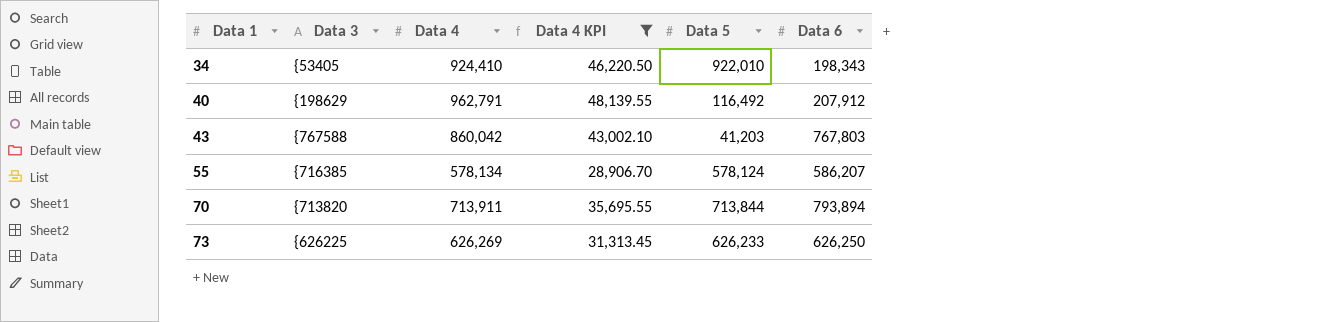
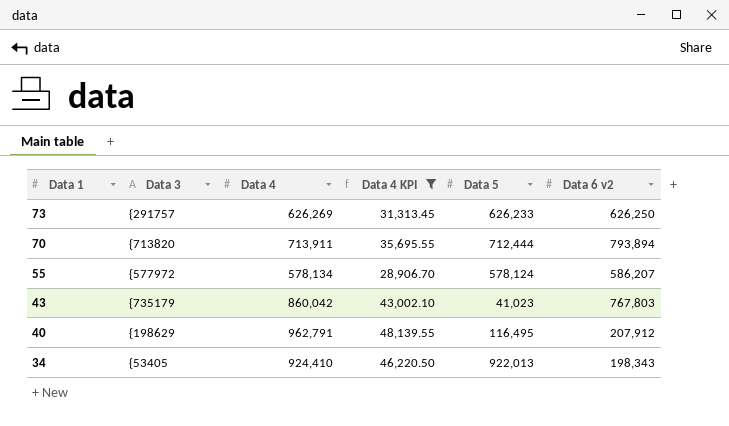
row order: Data 1 ascending -> Data 1 descending
column name: Data 6 -> Data 6 v2
73 | Data 3: {626225 -> {291757
70 | Data 5: 713,844 -> 712,444
55 | Data 3: {716385 -> {577972
43 | Data 3: {767588 -> {735179
43 | Data 5: 41,203 -> 41,023
40 | Data 5: 116,492 -> 116,495
34 | Data 5: 922,010 -> 922,013

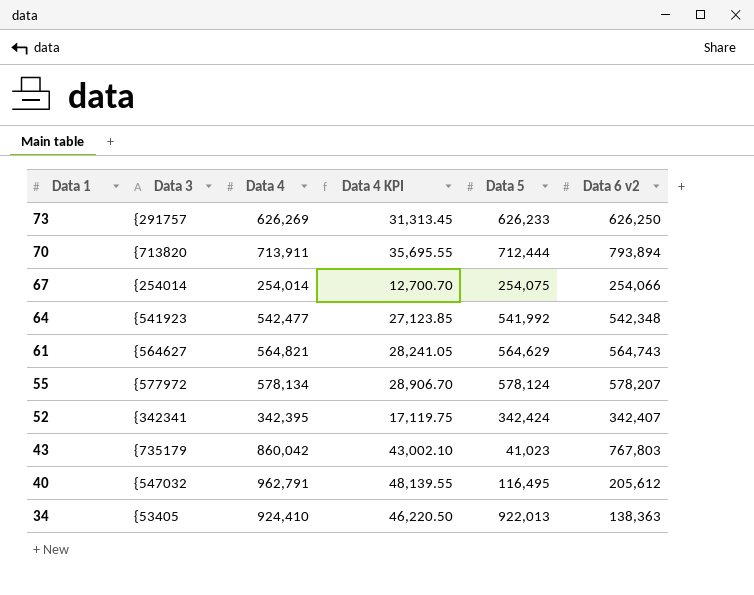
filter: Data 4 KPI >= 28,906.70 -> none
55 | Data 6 v2: 586,207 -> 578,207
40 | Data 3: {198629 -> {547032
40 | Data 6 v2: 207,912 -> 205,612
34 | Data 6 v2: 198,343 -> 138,363

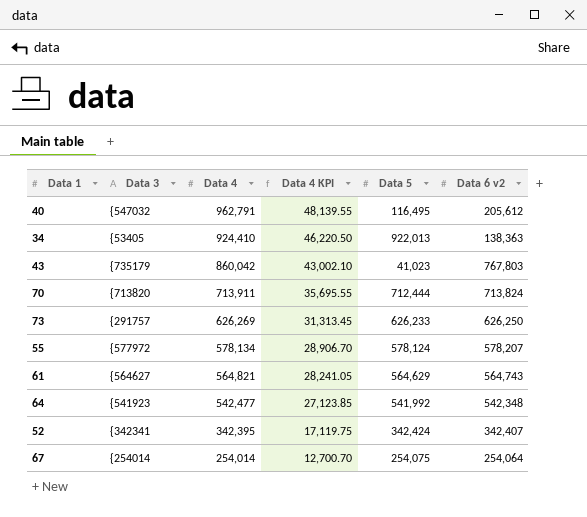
row order: Data 1 descending -> Data 4 descending
70 | Data 6 v2: 793,894 -> 713,824
67 | Data 6 v2: 254,066 -> 254,064

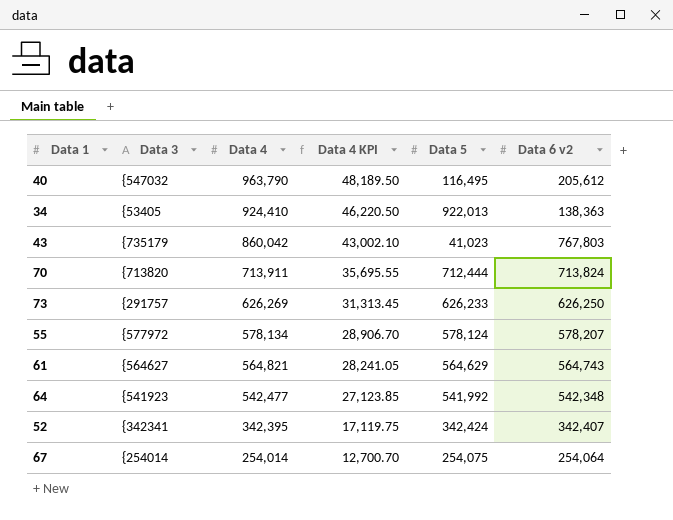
40 | Data 4: 962,791 -> 963,790
40 | Data 4 KPI: 48,139.55 -> 48,189.50

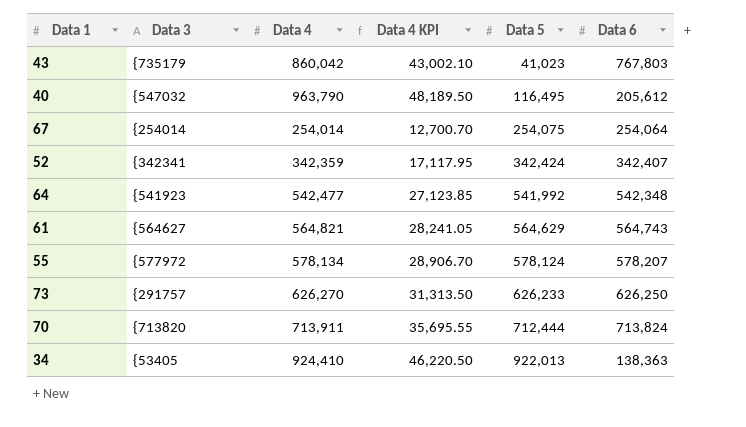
row order: Data 4 descending -> Data 5 ascending
column name: Data 6 v2 -> Data 6
52 | Data 4: 342,395 -> 342,359
52 | Data 4 KPI: 17,119.75 -> 17,117.95
73 | Data 4: 626,269 -> 626,270
73 | Data 4 KPI: 31,313.45 -> 31,313.50

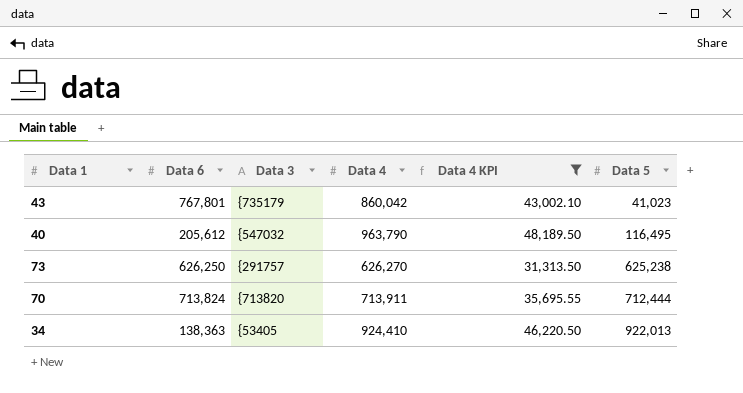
filter: none -> Data 4 KPI >= 31,313.50
column Data 6 | position: 6 -> 2
43 | Data 6: 767,803 -> 767,801
73 | Data 5: 626,233 -> 625,238

